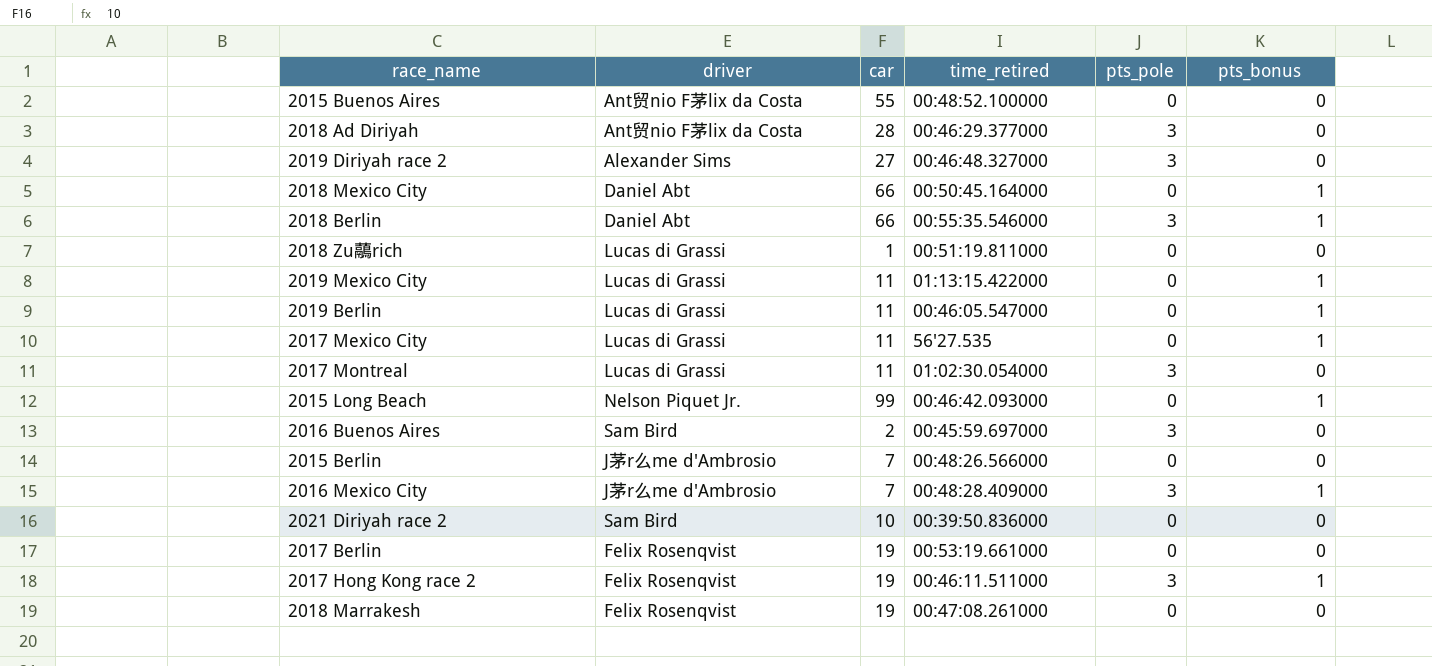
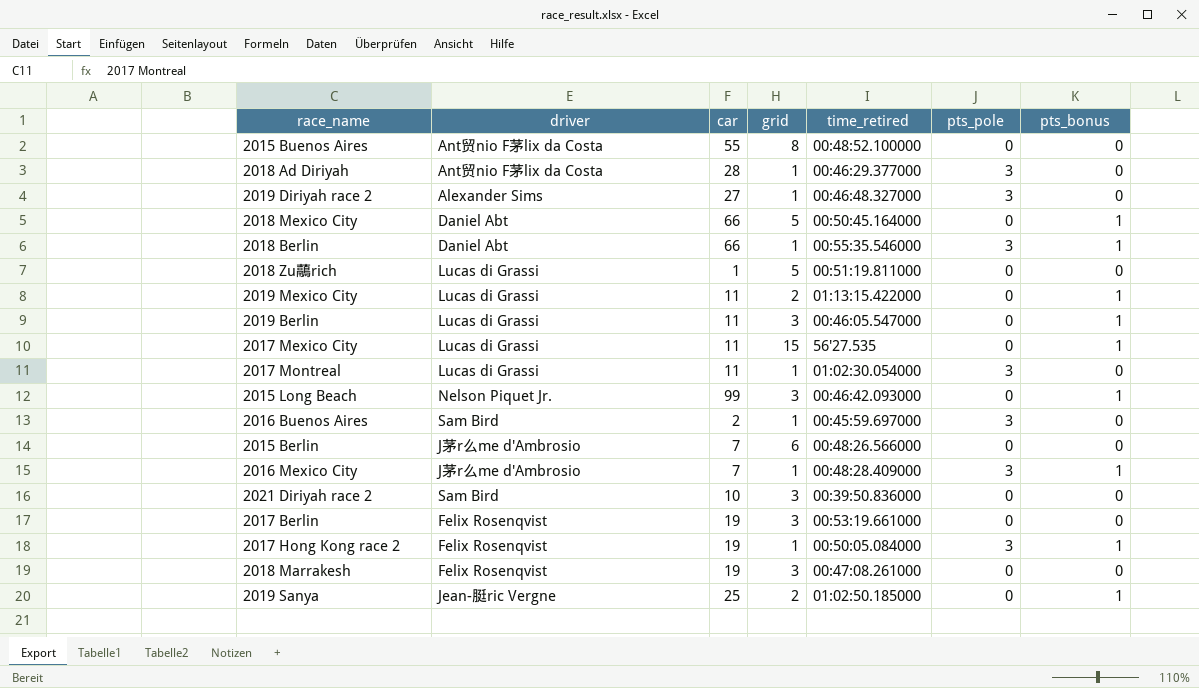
column grid | position: none -> 4
2017 Hong Kong race 2 | time_retired: 00:46:11.511000 -> 00:50:05.084000
row 2019 Sanya: none -> Jean-脡ric Vergne | 25 | 2 | 01:02:50.185000 | 0 | 1

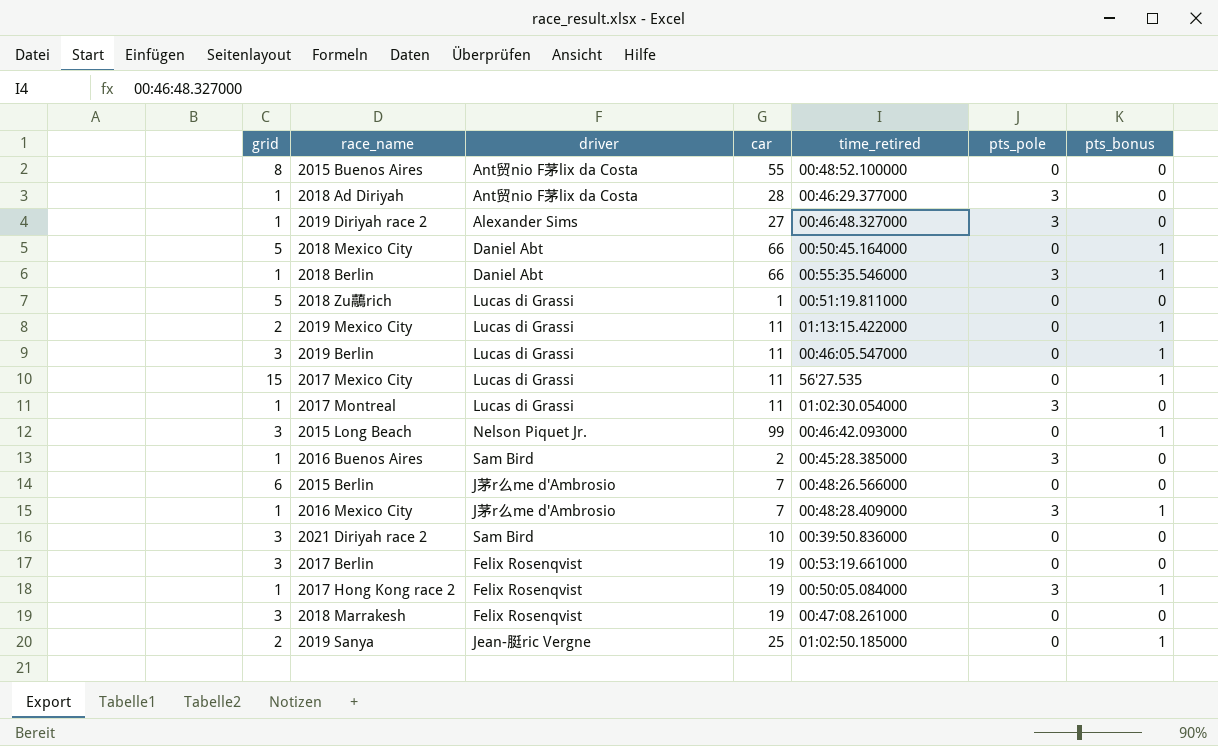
column grid | position: 4 -> 1
2016 Buenos Aires | time_retired: 00:45:59.697000 -> 00:45:28.385000

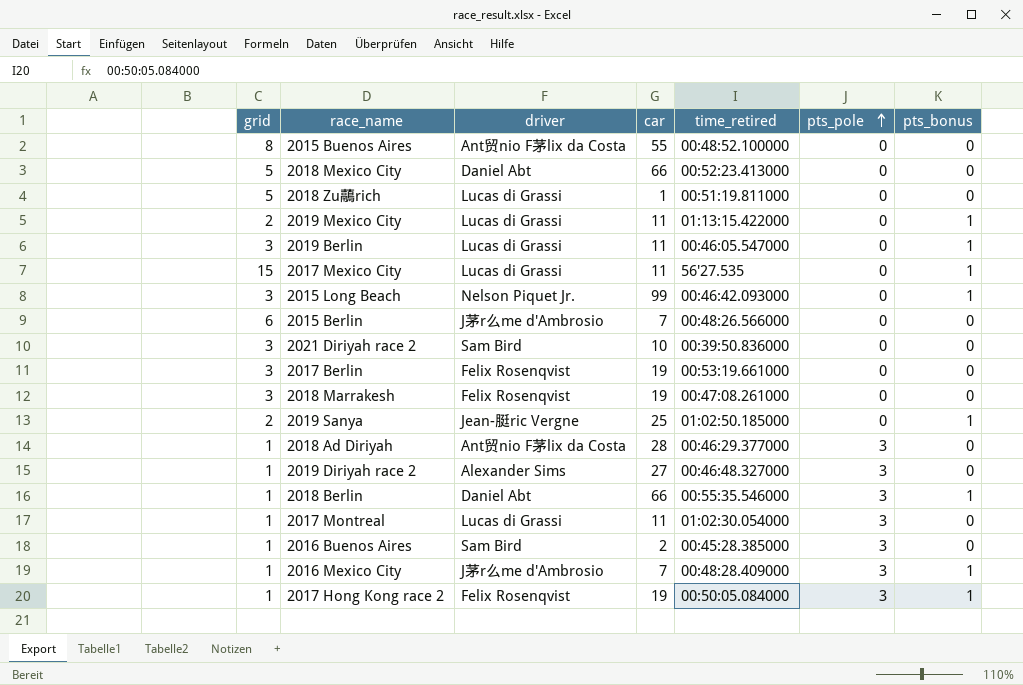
row order: none -> pts_pole ascending
2018 Mexico City | time_retired: 00:50:45.164000 -> 00:52:23.413000
2018 Mexico City | pts_bonus: 1 -> 0

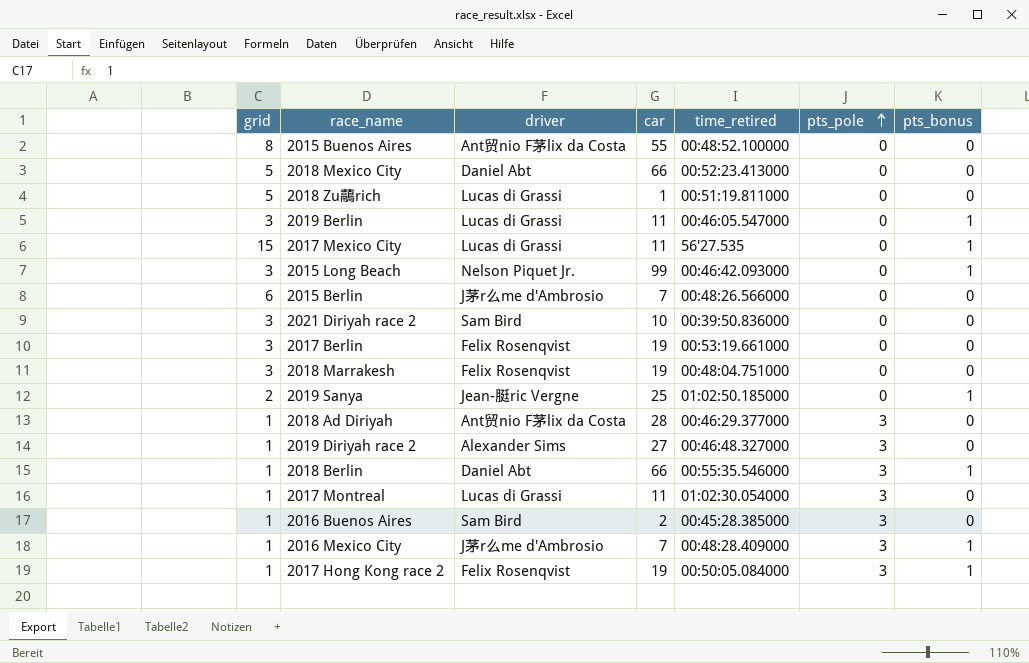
row 2019 Mexico City: 2 | Lucas di Grassi | 11 | 01:13:15.422000 | 0 | 1 -> none
2018 Marrakesh | time_retired: 00:47:08.261000 -> 00:48:04.751000

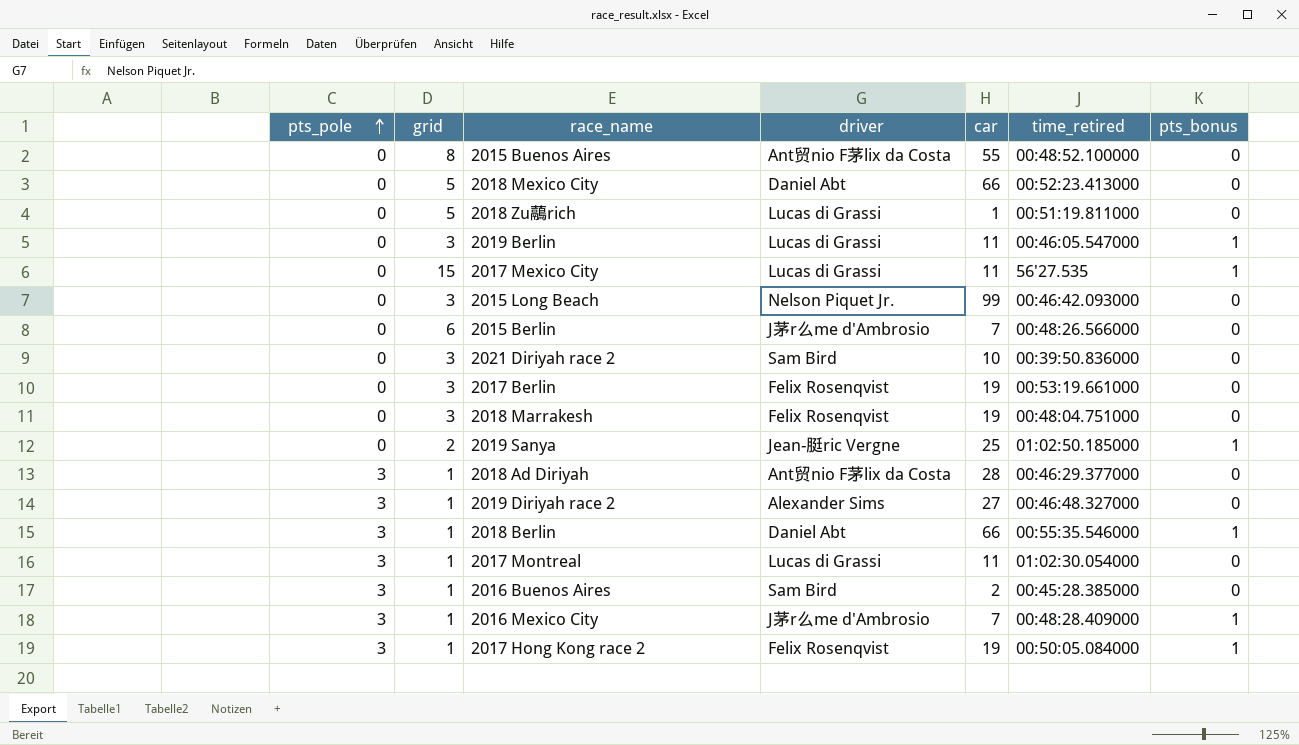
column pts_pole | position: 6 -> 1
2015 Long Beach | pts_bonus: 1 -> 0

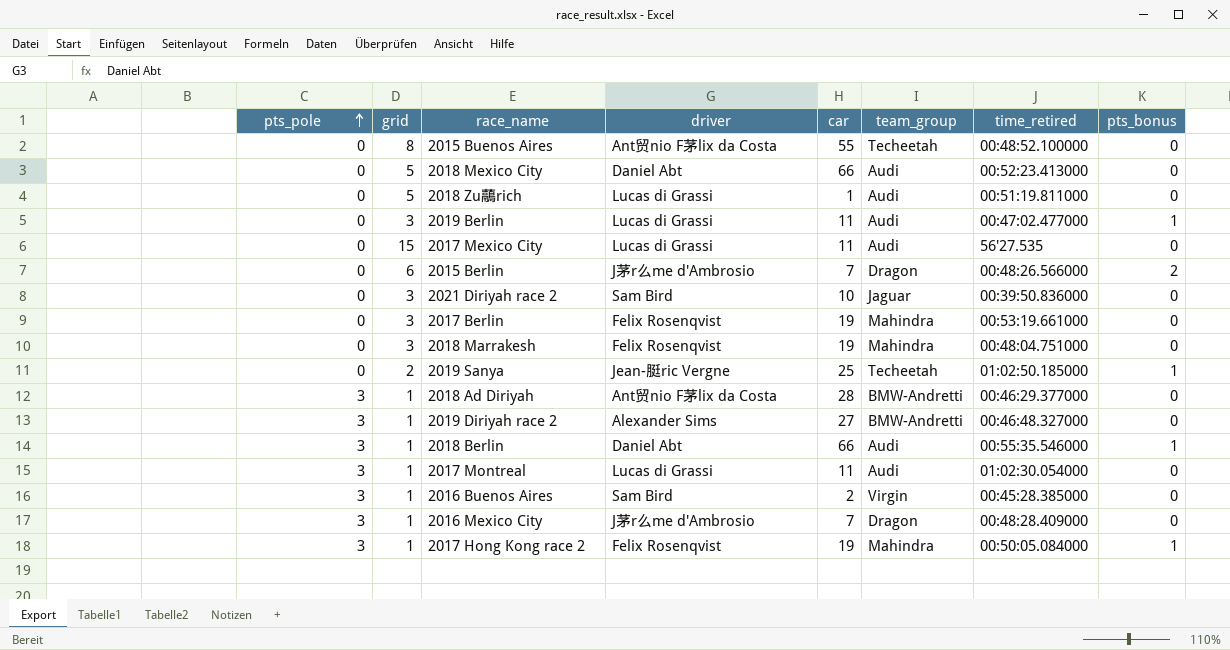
column team_group | position: none -> 6
row 2015 Long Beach: 0 | 3 | Nelson Piquet Jr. | 99 | 00:46:42.093000 | 0 -> none
2019 Berlin | time_retired: 00:46:05.547000 -> 00:47:02.477000
2017 Mexico City | pts_bonus: 1 -> 0
2015 Berlin | pts_bonus: 0 -> 2
2016 Mexico City | pts_bonus: 1 -> 0

